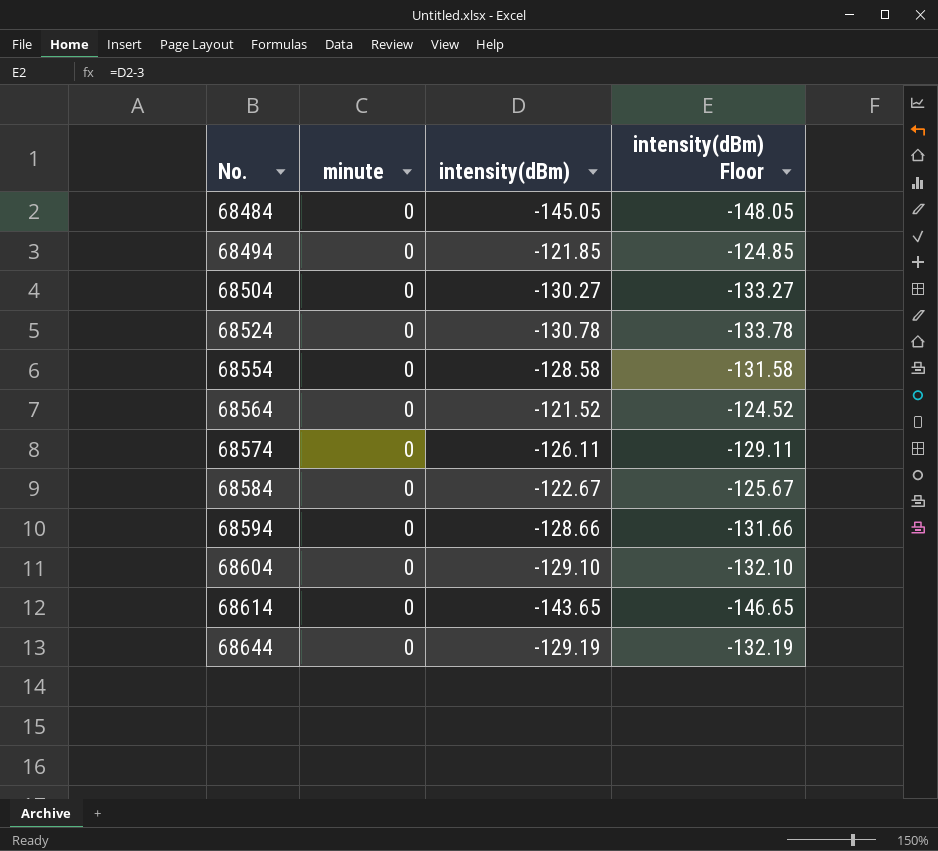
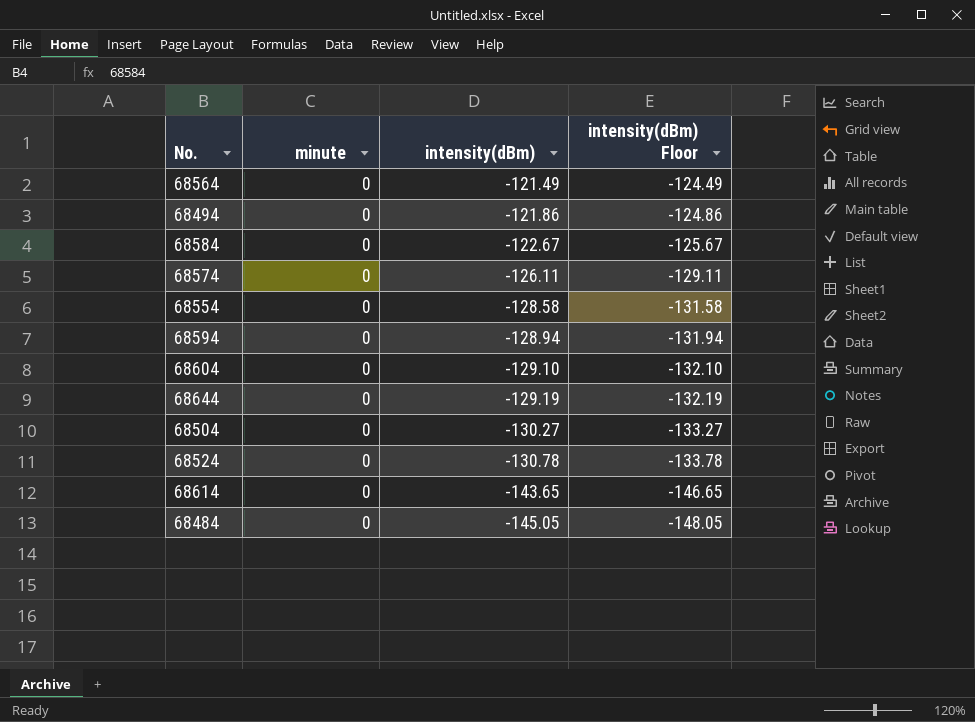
row order: No. ascending -> intensity(dBm) descending
68564 | intensity(dBm): -121.52 -> -121.49
68564 | intensity(dBm) Floor: -124.52 -> -124.49
68494 | intensity(dBm): -121.85 -> -121.86
68494 | intensity(dBm) Floor: -124.85 -> -124.86
68594 | intensity(dBm): -128.66 -> -128.94
68594 | intensity(dBm) Floor: -131.66 -> -131.94

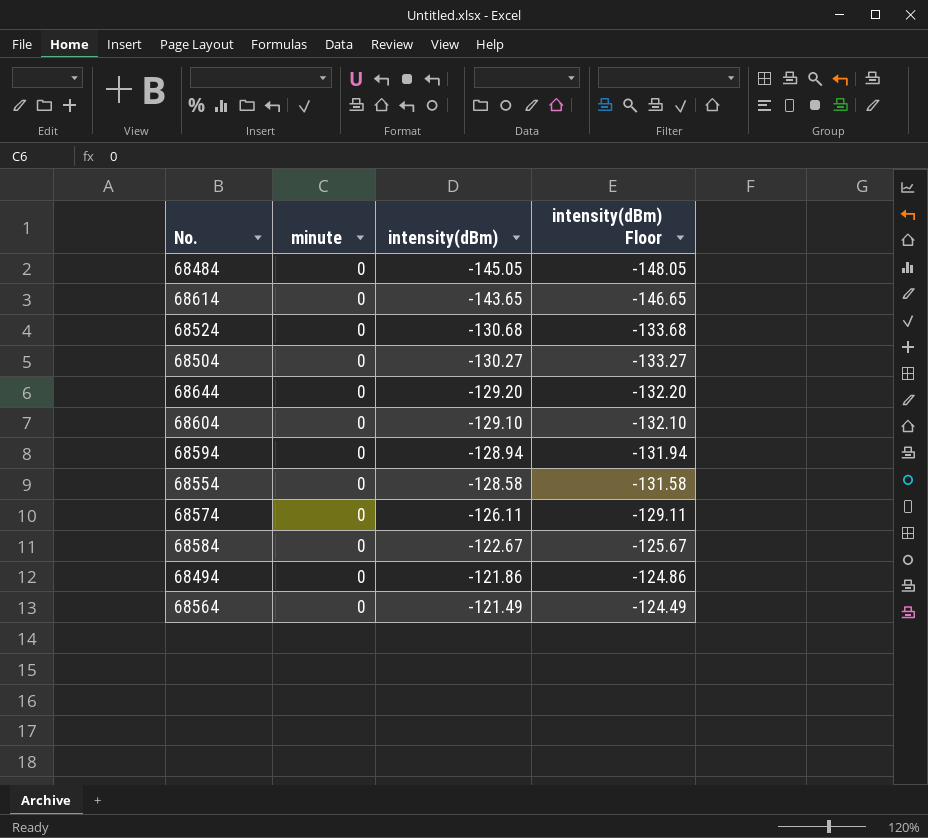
row order: intensity(dBm) descending -> intensity(dBm) ascending
68524 | intensity(dBm): -130.78 -> -130.68
68524 | intensity(dBm) Floor: -133.78 -> -133.68
68644 | intensity(dBm): -129.19 -> -129.20
68644 | intensity(dBm) Floor: -132.19 -> -132.20

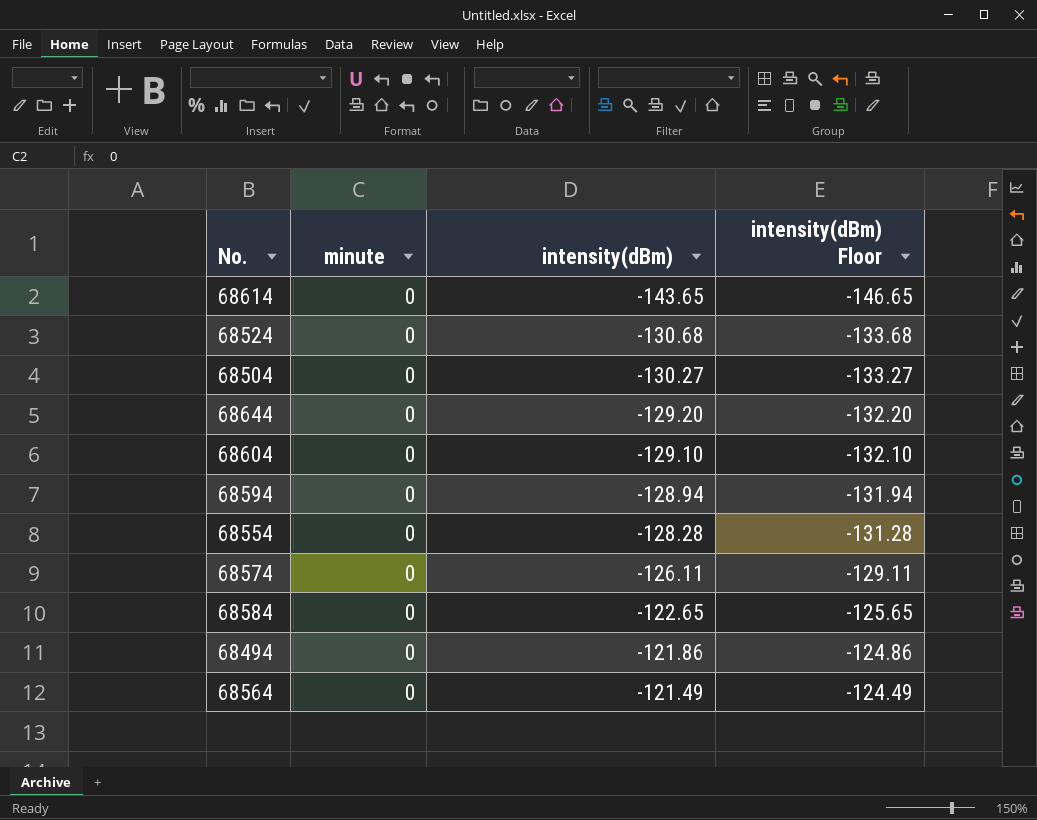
row 68484: 0 | -145.05 | -148.05 -> none
68554 | intensity(dBm): -128.58 -> -128.28
68554 | intensity(dBm) Floor: -131.58 -> -131.28
68584 | intensity(dBm): -122.67 -> -122.65
68584 | intensity(dBm) Floor: -125.67 -> -125.65

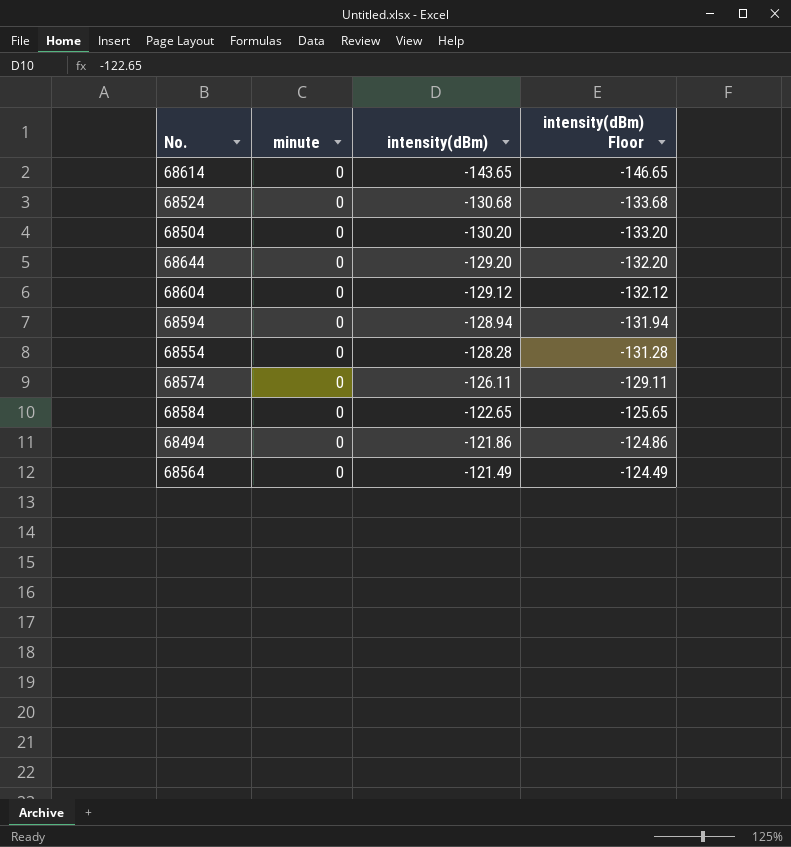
68504 | intensity(dBm): -130.27 -> -130.20
68504 | intensity(dBm) Floor: -133.27 -> -133.20
68604 | intensity(dBm): -129.10 -> -129.12
68604 | intensity(dBm) Floor: -132.10 -> -132.12

